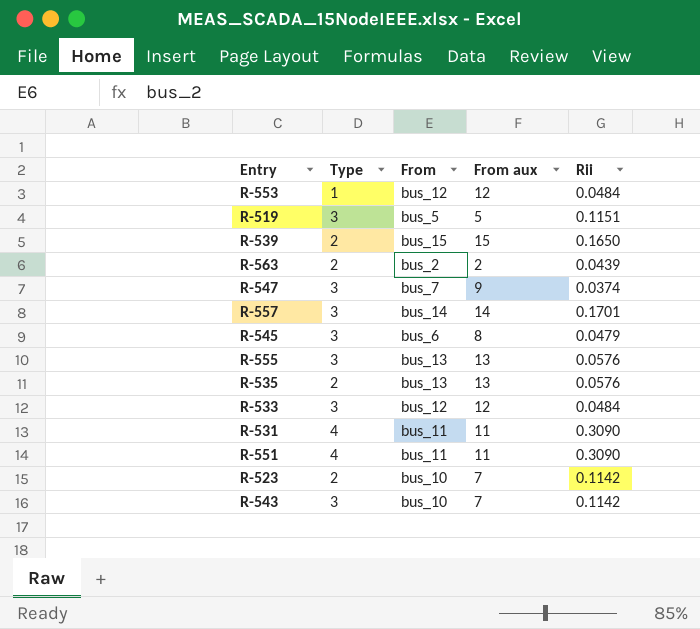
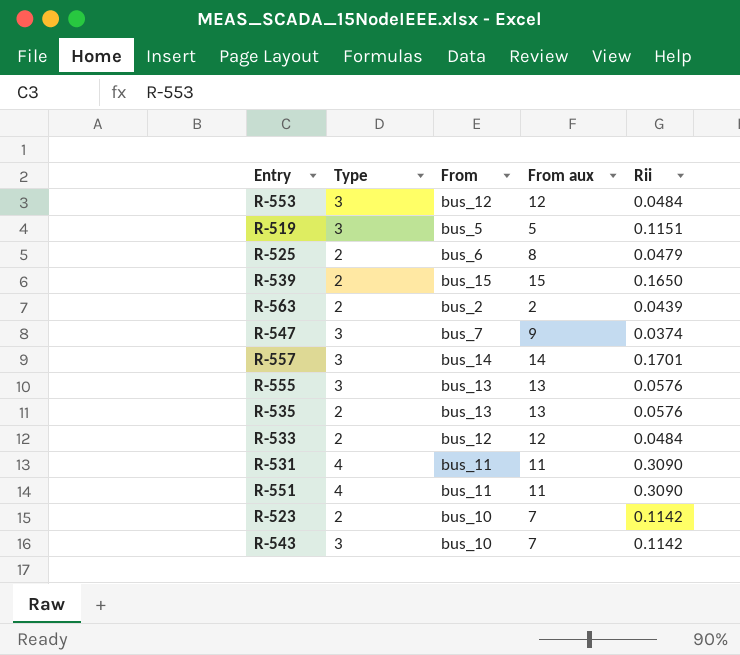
row R-545: 3 | bus_6 | 8 | 0.0479 -> none
R-553 | Type: 1 -> 3
row R-525: none -> 2 | bus_6 | 8 | 0.0479
R-533 | Type: 3 -> 2

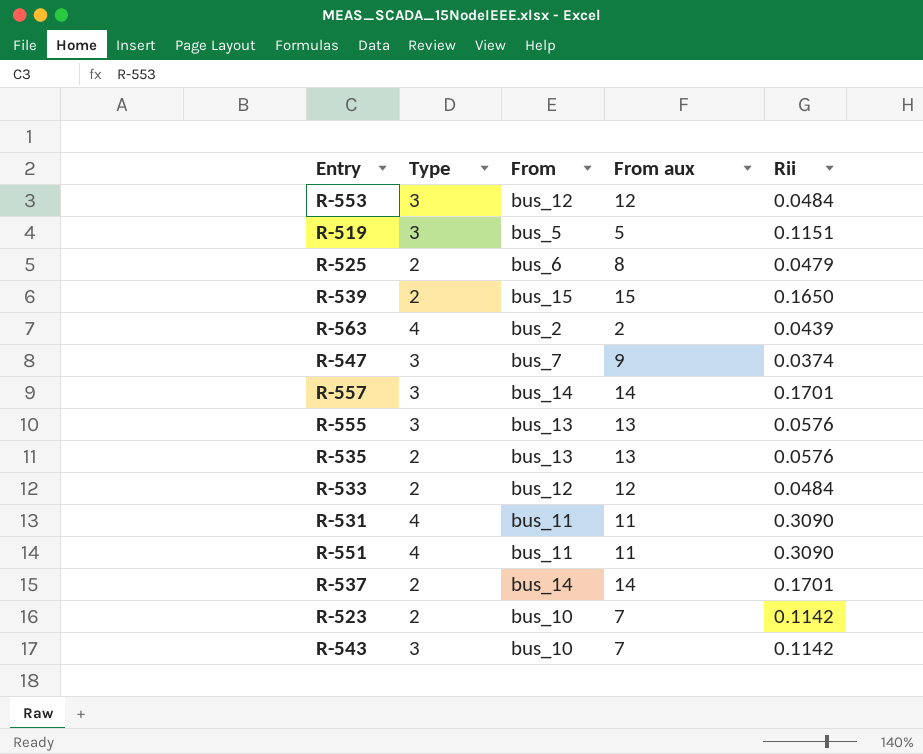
R-563 | Type: 2 -> 4
row R-537: none -> 2 | bus_14 | 14 | 0.1701

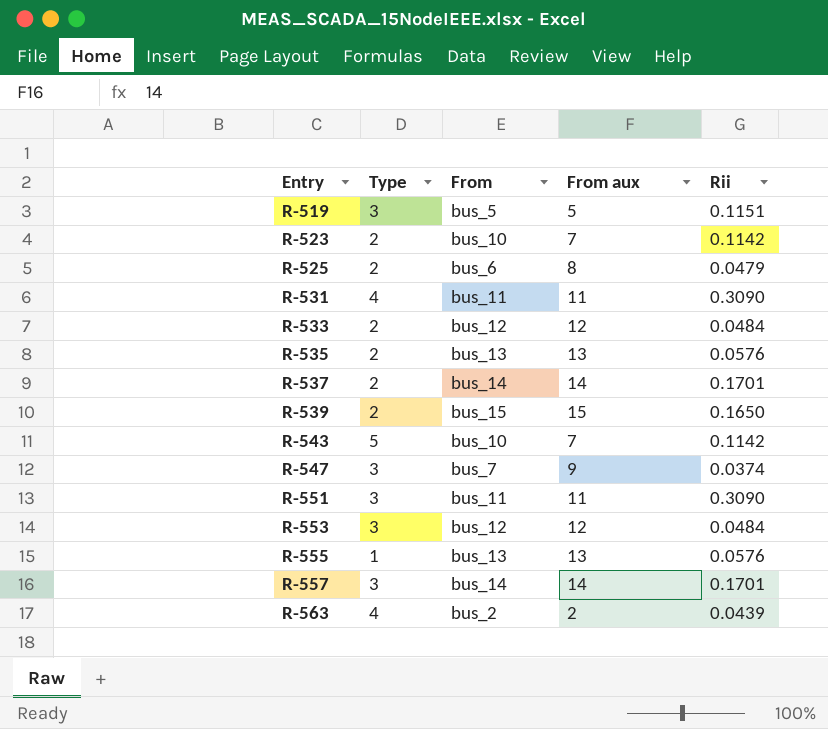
row order: none -> Entry ascending
R-543 | Type: 3 -> 5
R-551 | Type: 4 -> 3
R-555 | Type: 3 -> 1

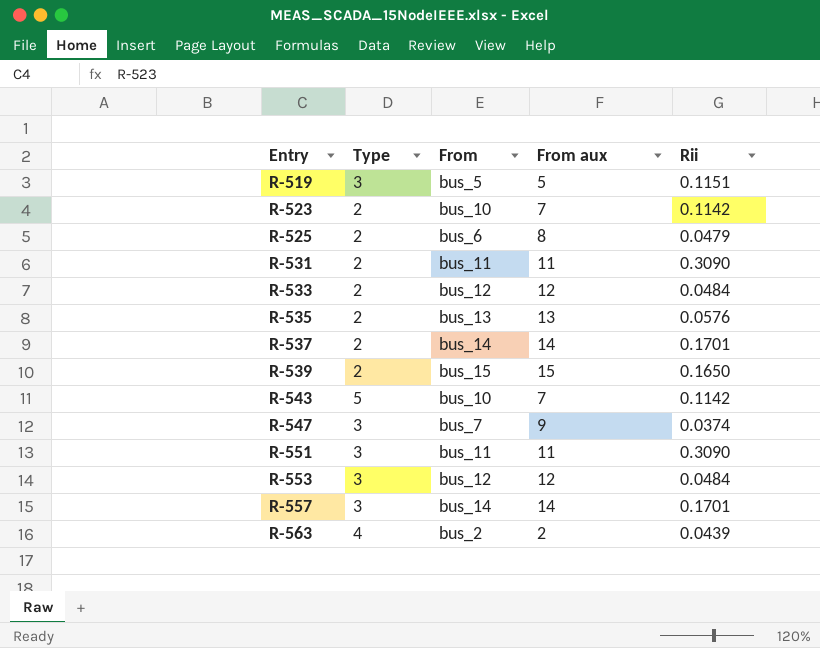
row R-555: 1 | bus_13 | 13 | 0.0576 -> none
R-531 | Type: 4 -> 2

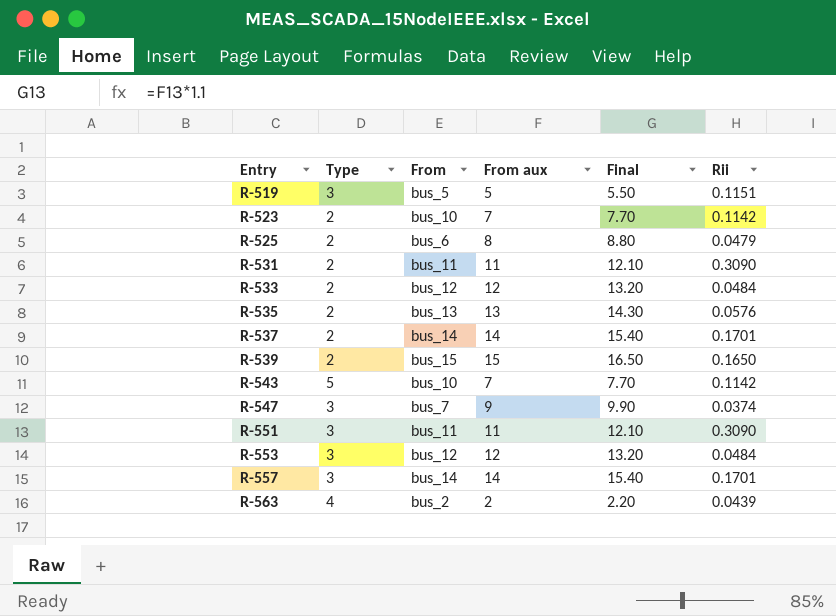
column Final | formula: none -> [From aux] * 1.1

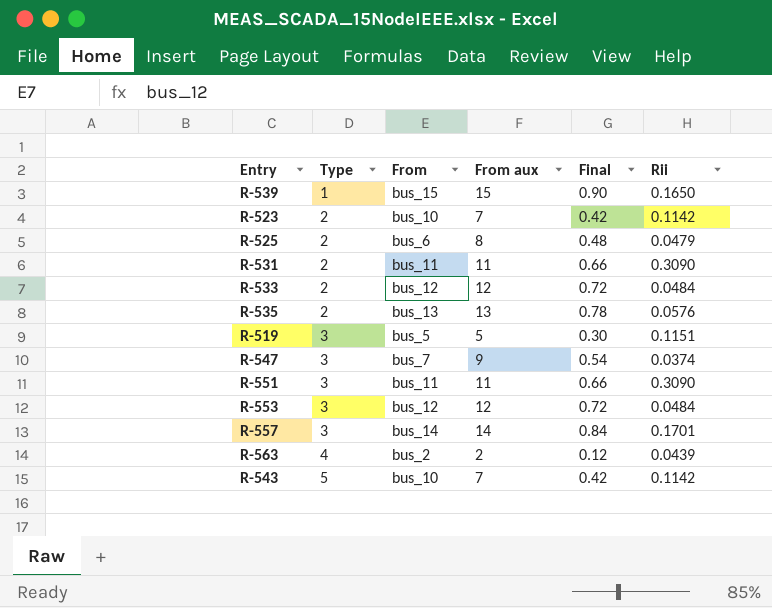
row order: Entry ascending -> Type ascending
column Final | formula: [From aux] * 1.1 -> [From aux] * 0.06
row R-537: 2 | bus_14 | 14 | 15.40 | 0.1701 -> none
R-539 | Type: 2 -> 1

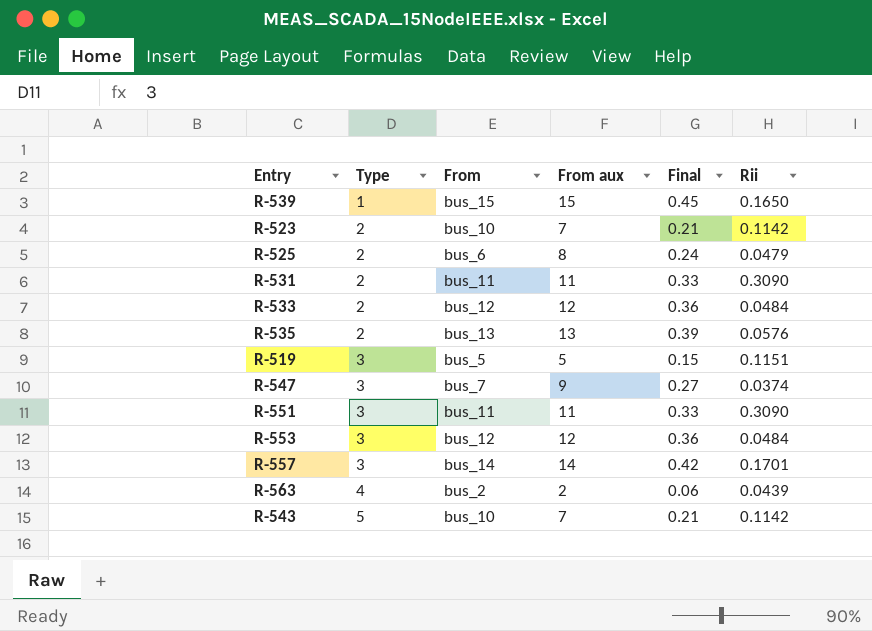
column Final | formula: [From aux] * 0.06 -> [From aux] * 0.03

